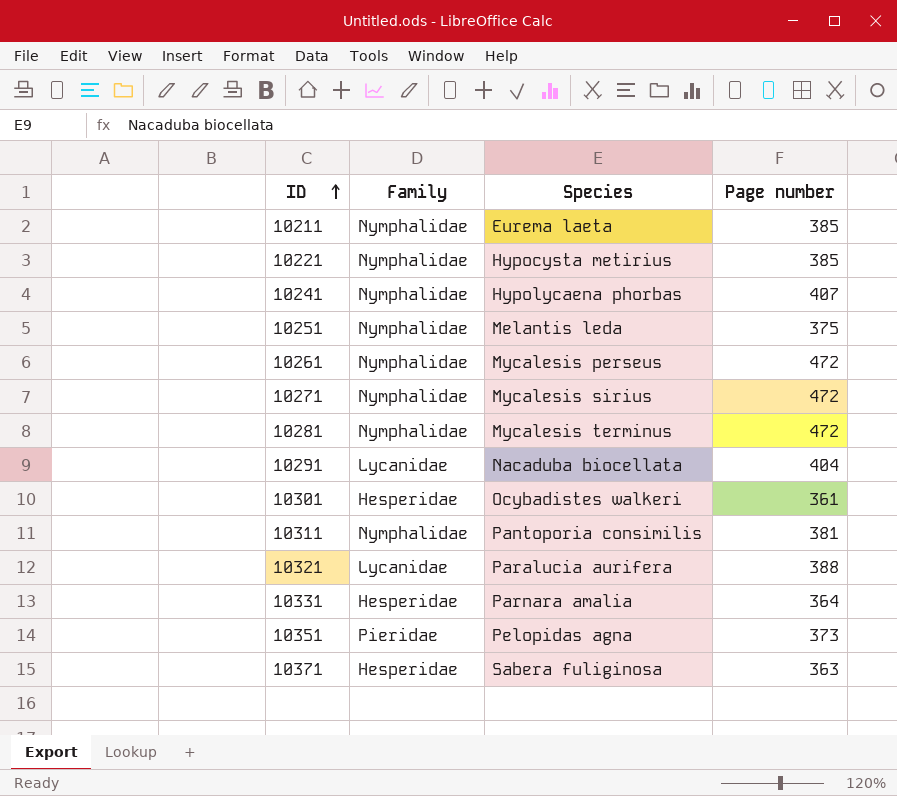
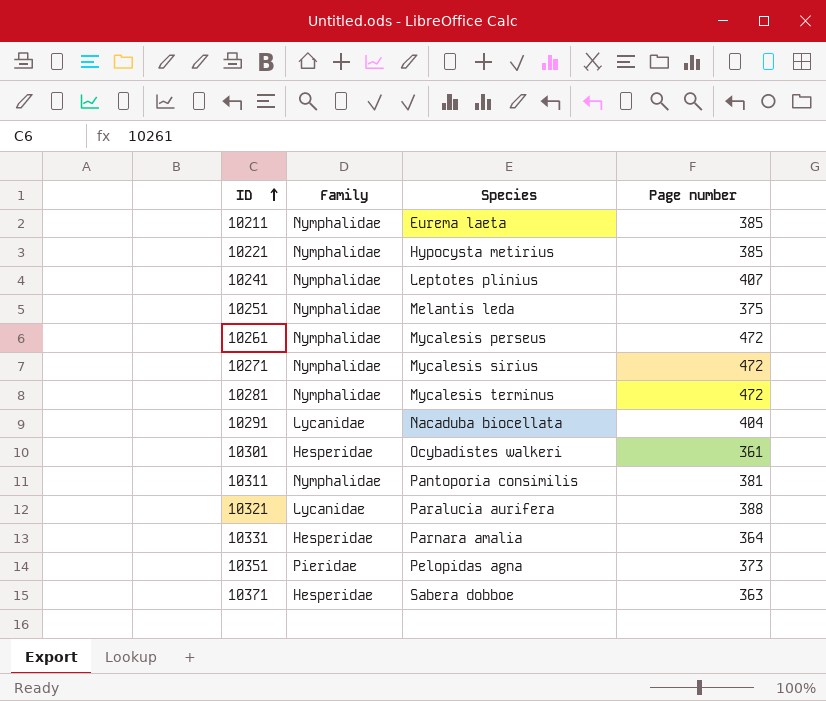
10241 | Species: Hypolycaena phorbas -> Leptotes plinius
10371 | Species: Sabera fuliginosa -> Sabera dobboe

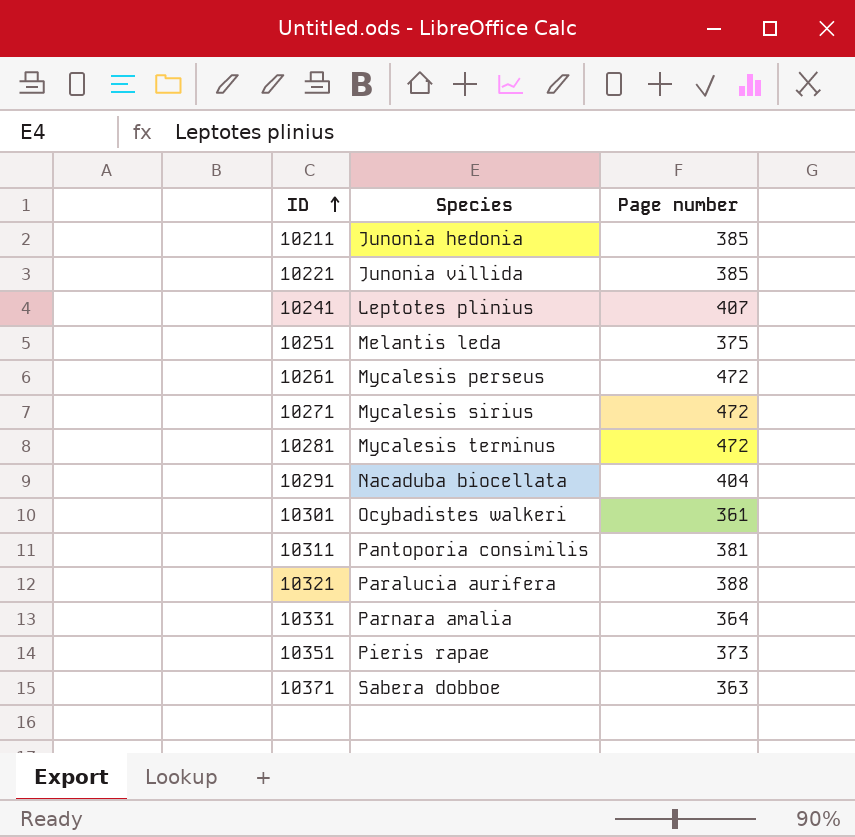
column Family | position: 2 -> none
10211 | Species: Eurema laeta -> Junonia hedonia
10221 | Species: Hypocysta metirius -> Junonia villida
10351 | Species: Pelopidas agna -> Pieris rapae

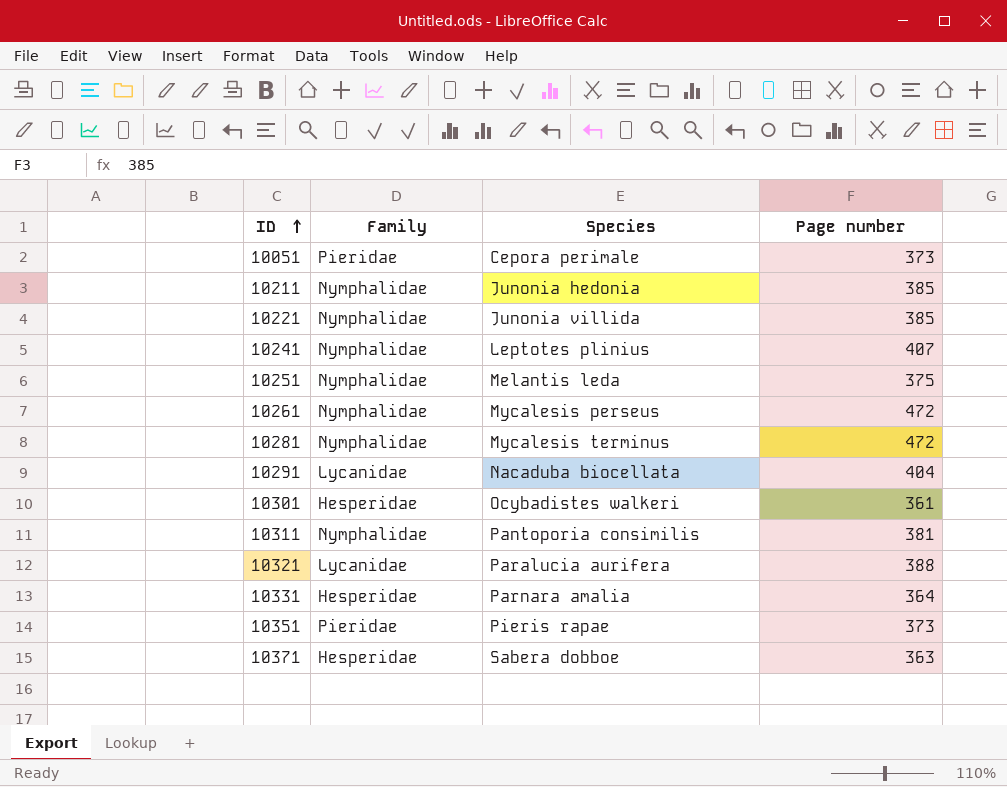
column Family | position: none -> 2
row 10271: Mycalesis sirius | 472 -> none
row 10051: none -> Pieridae | Cepora perimale | 373

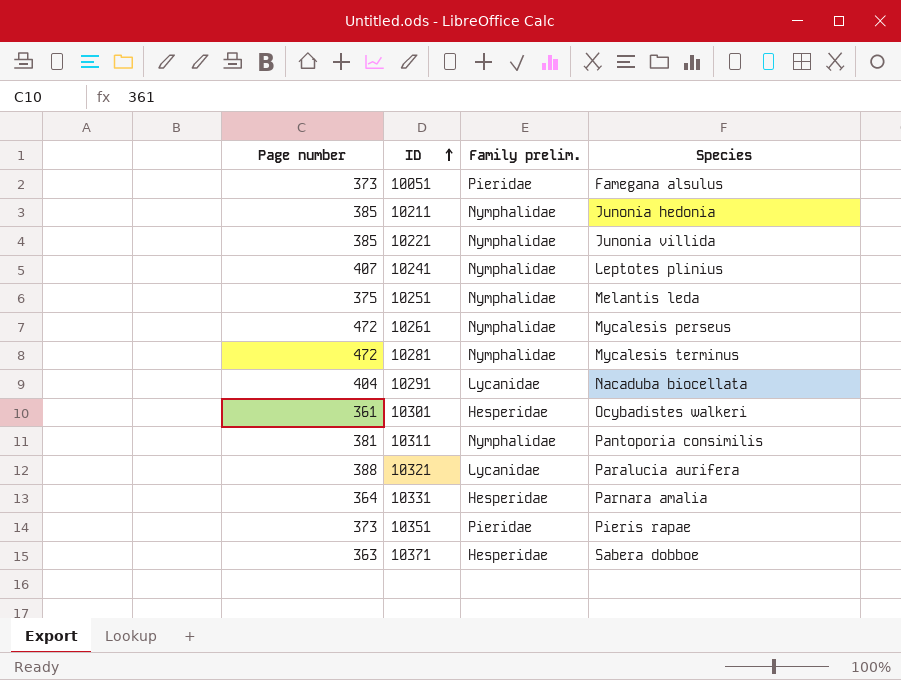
column Page number | position: 4 -> 1
column name: Family -> Family prelim.
10051 | Species: Cepora perimale -> Famegana alsulus

